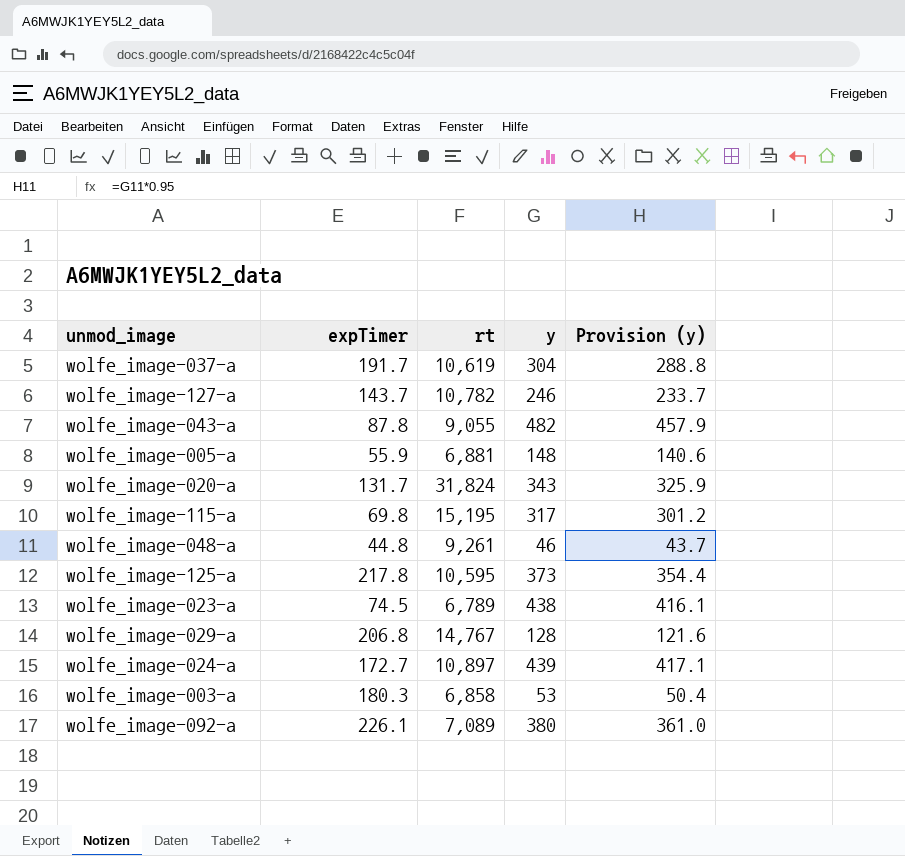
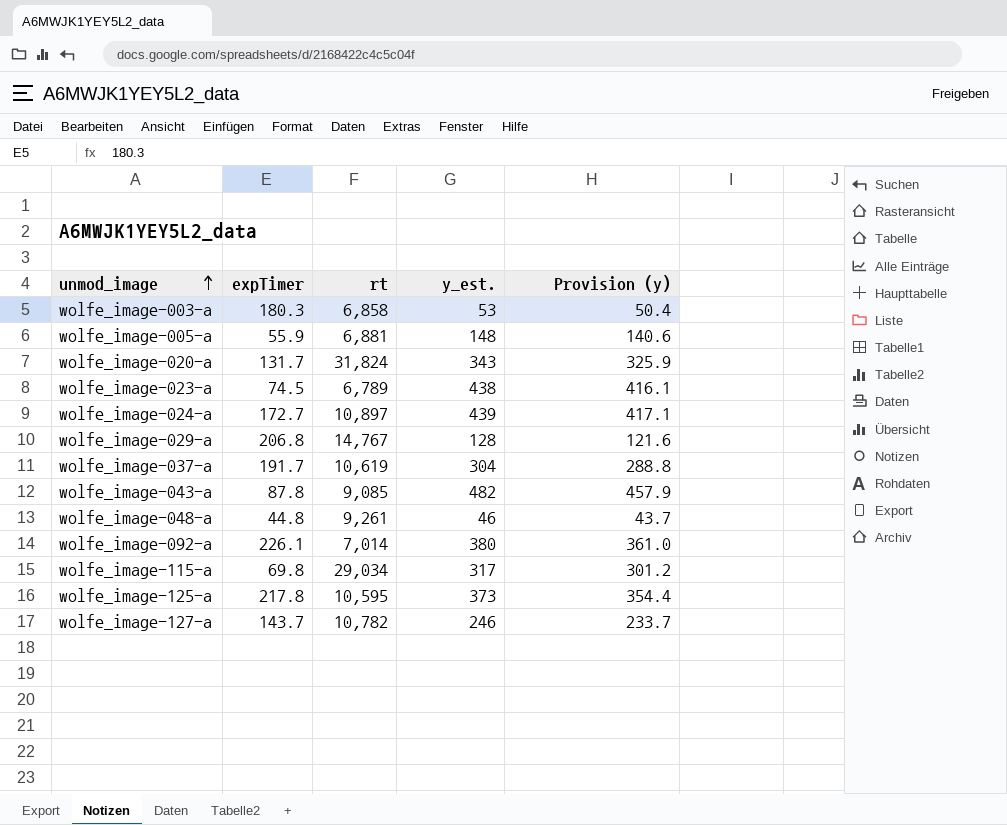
row order: none -> unmod_image ascending
column name: y -> y_est.
wolfe_image-043-a | rt: 9,055 -> 9,085
wolfe_image-092-a | rt: 7,089 -> 7,014
wolfe_image-115-a | rt: 15,195 -> 29,034

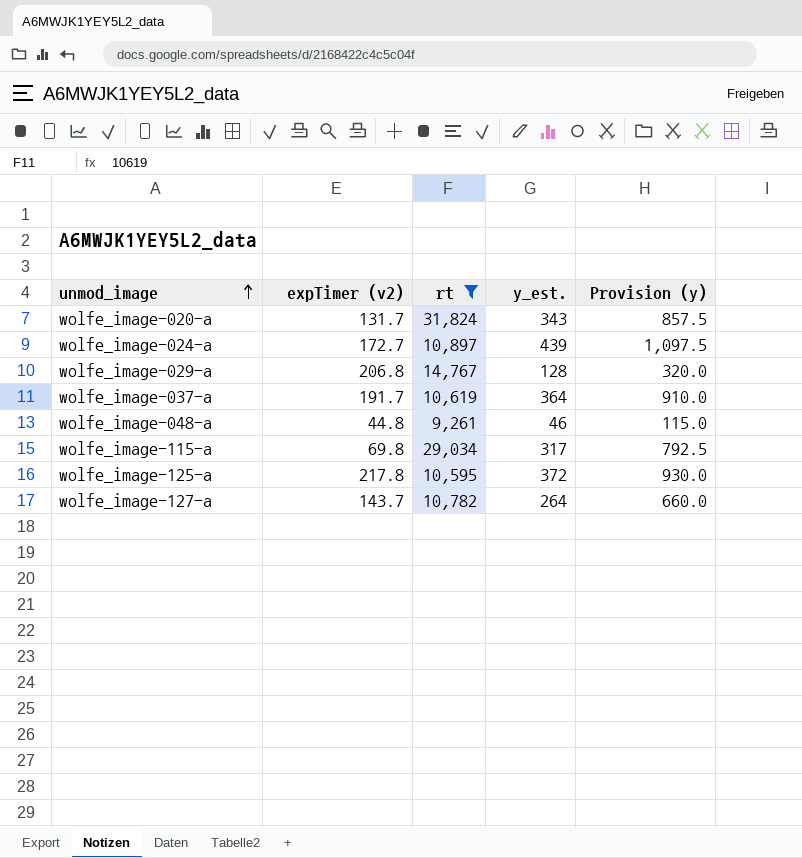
filter: none -> rt >= 9,261
column name: expTimer -> expTimer (v2)
column Provision (y) | formula: [y_est.] * 0.95 -> [y_est.] * 2.5
wolfe_image-037-a | y_est.: 304 -> 364
wolfe_image-125-a | y_est.: 373 -> 372
wolfe_image-127-a | y_est.: 246 -> 264

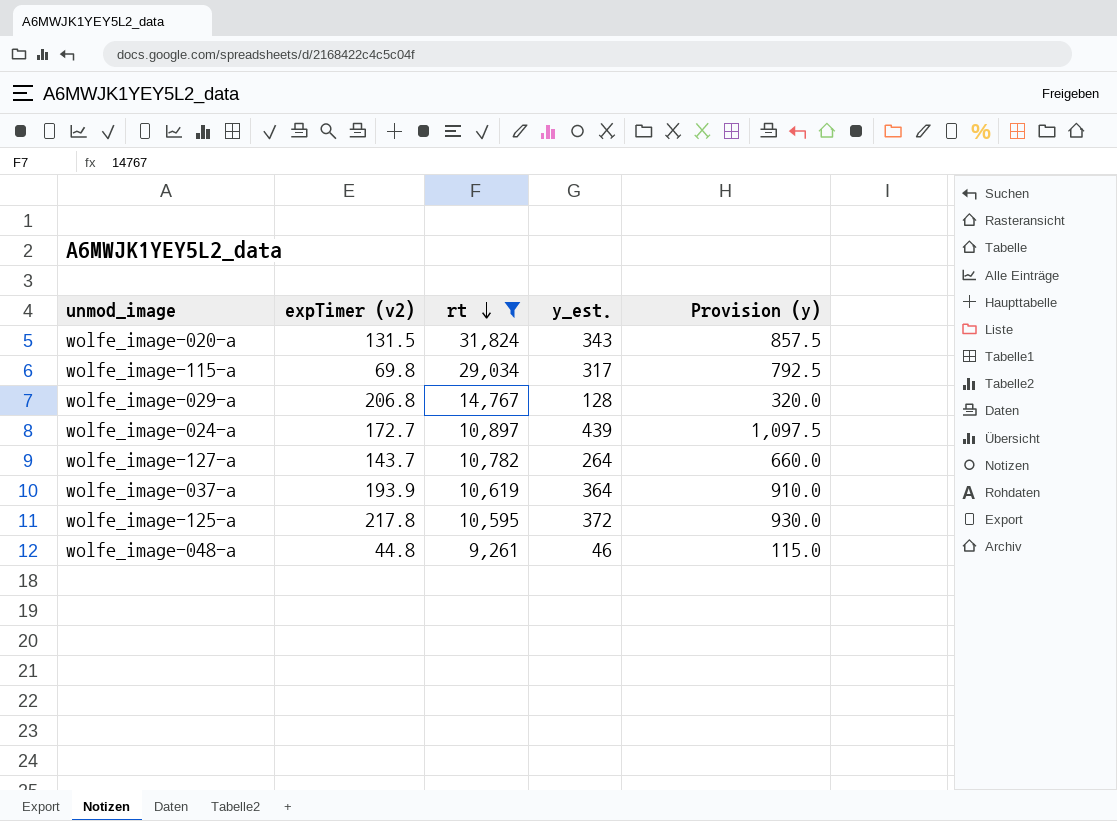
row order: unmod_image ascending -> rt descending
wolfe_image-020-a | expTimer (v2): 131.7 -> 131.5
wolfe_image-037-a | expTimer (v2): 191.7 -> 193.9

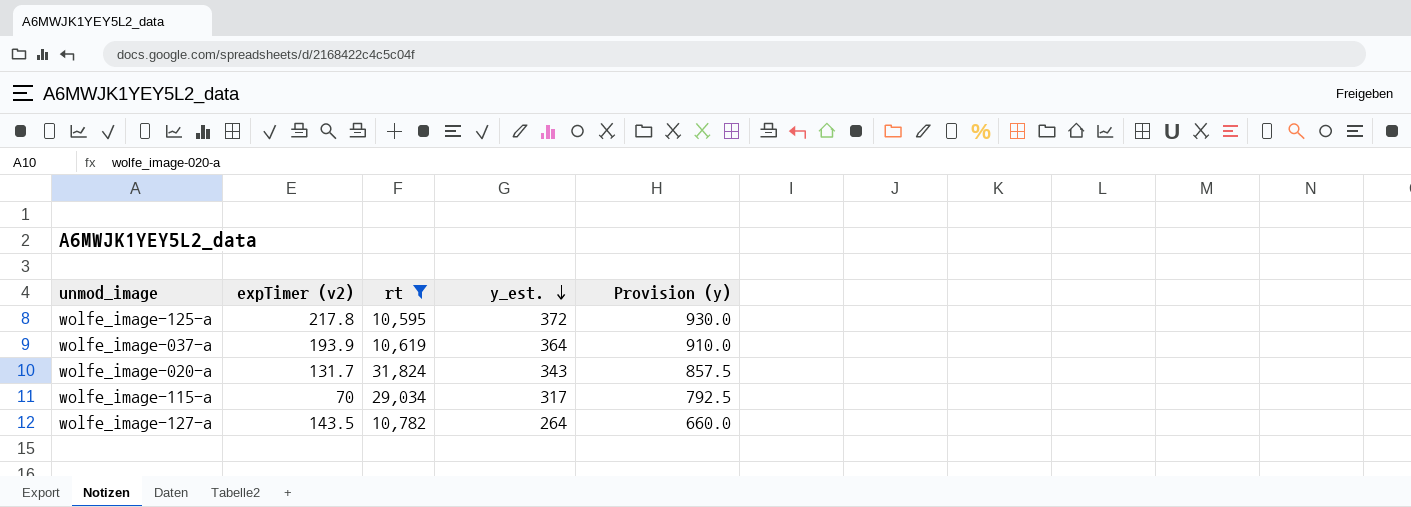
row order: rt descending -> y_est. descending
row wolfe_image-029-a: 206.8 | 14,767 | 128 | 320.0 -> none
row wolfe_image-024-a: 172.7 | 10,897 | 439 | 1,097.5 -> none
row wolfe_image-048-a: 44.8 | 9,261 | 46 | 115.0 -> none
wolfe_image-020-a | expTimer (v2): 131.5 -> 131.7
wolfe_image-115-a | expTimer (v2): 69.8 -> 70
wolfe_image-127-a | expTimer (v2): 143.7 -> 143.5

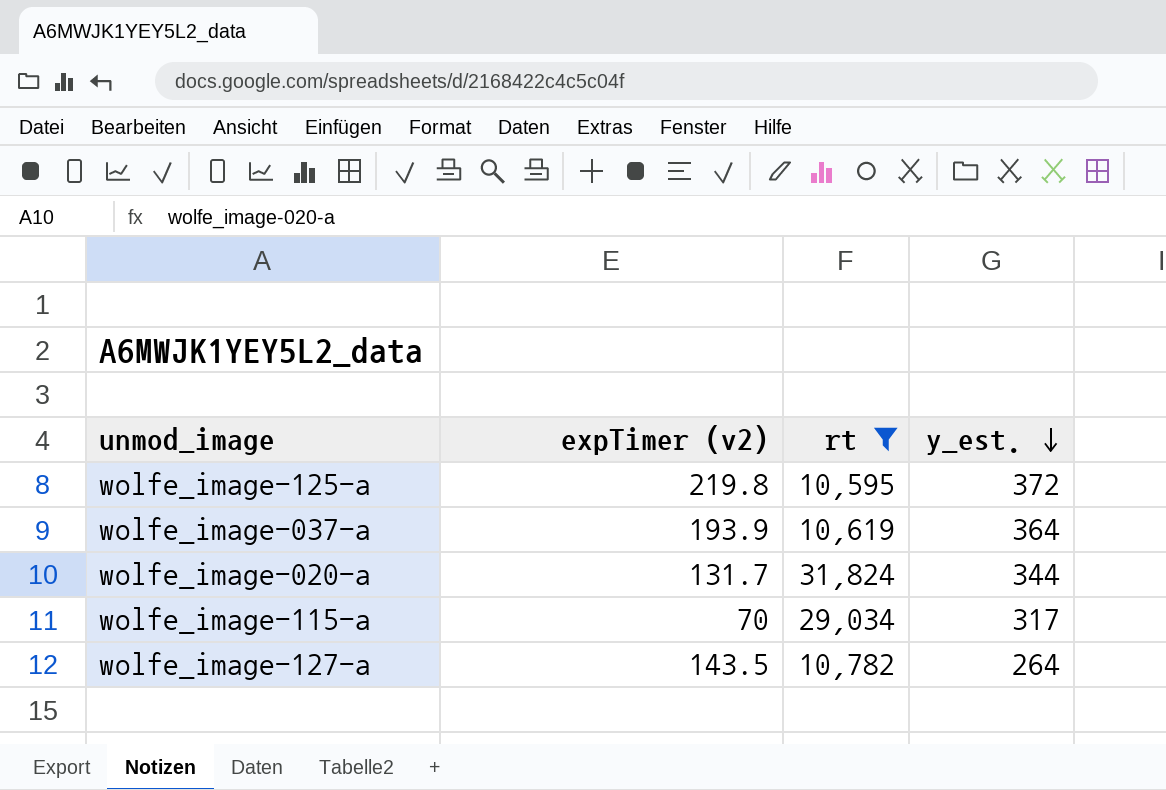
column Provision (y) | formula: [y_est.] * 2.5 -> none
wolfe_image-125-a | expTimer (v2): 217.8 -> 219.8
wolfe_image-020-a | y_est.: 343 -> 344

